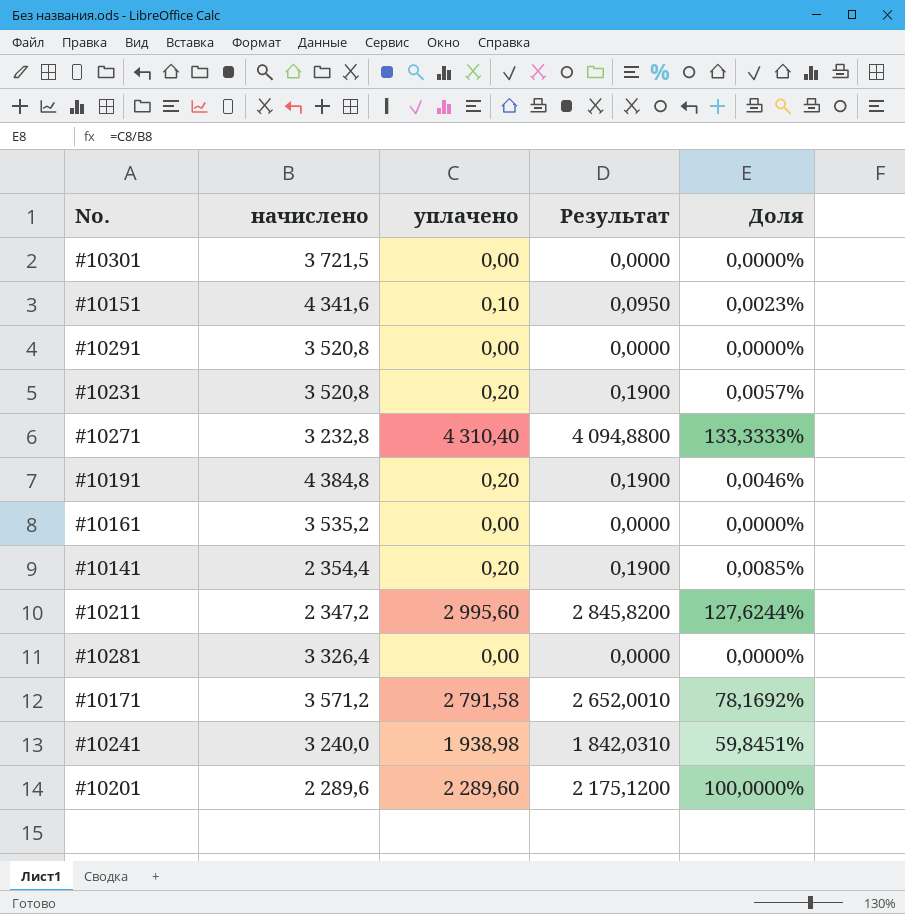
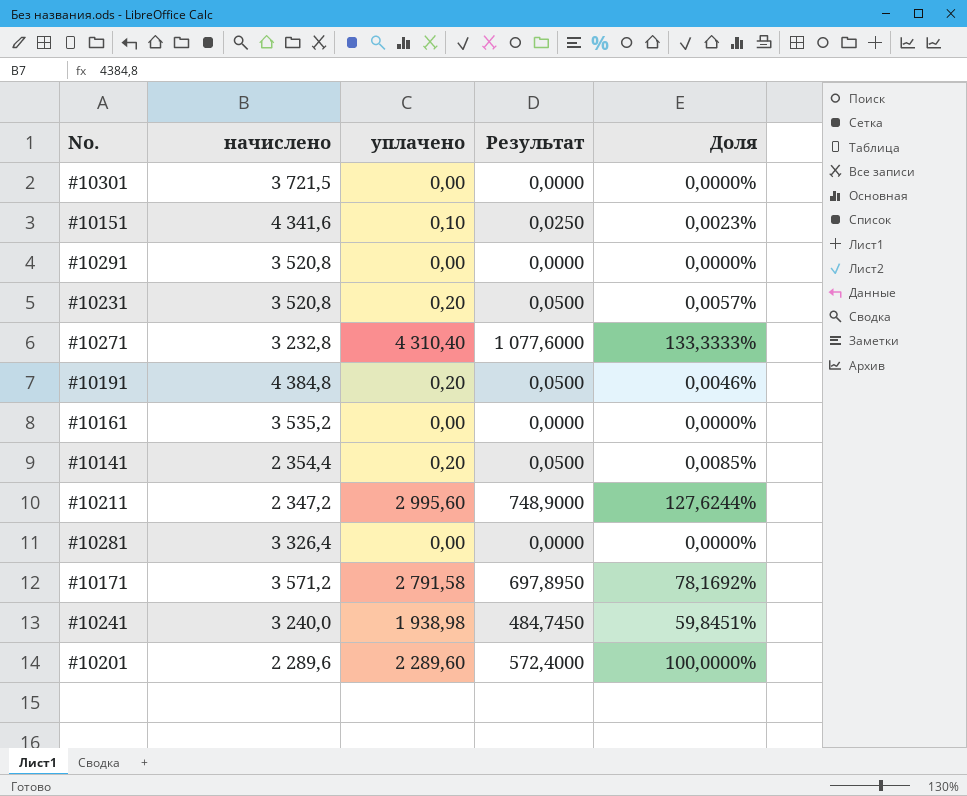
column Результат | formula: [уплачено] * 0,95 -> [уплачено] * 0,25

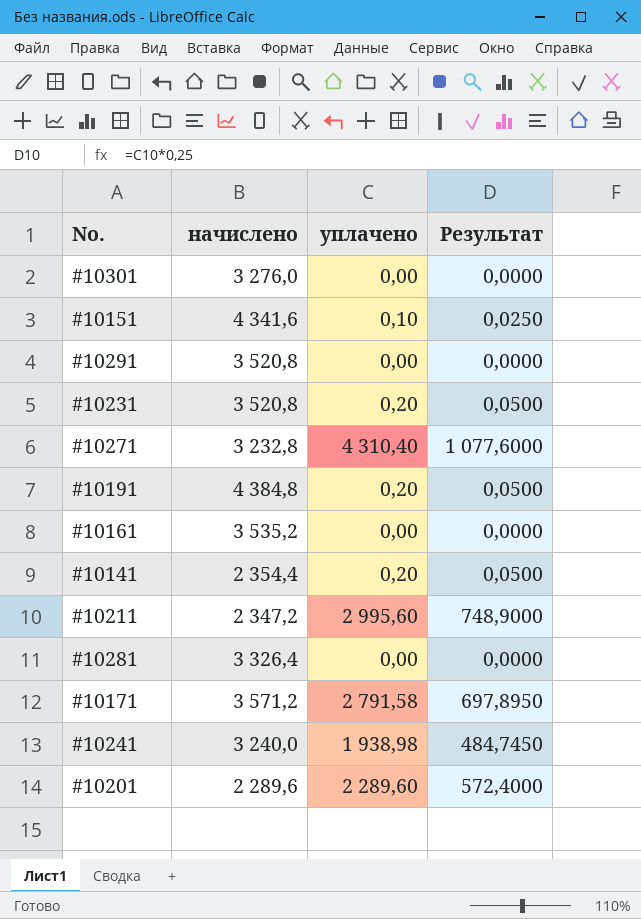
column Доля | formula: [уплачено] / [начислено] -> none
#10301 | начислено: 3 721,5 -> 3 276,0

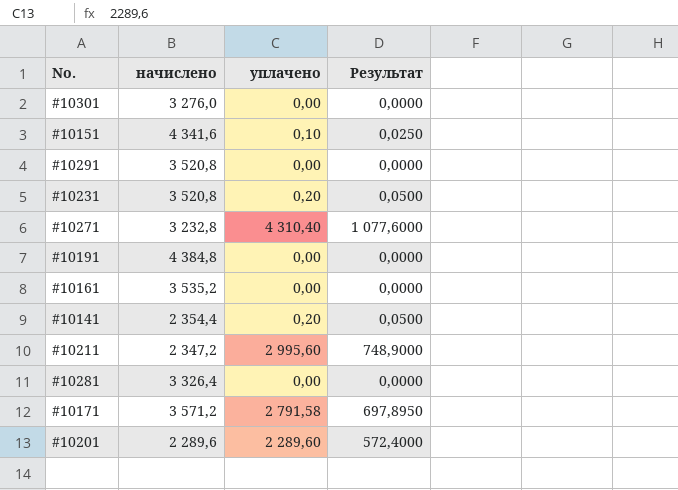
row #10241: 3 240,0 | 1 938,98 | 484,7450 -> none
#10191 | уплачено: 0,20 -> 0,00
#10191 | Результат: 0,0500 -> 0,0000

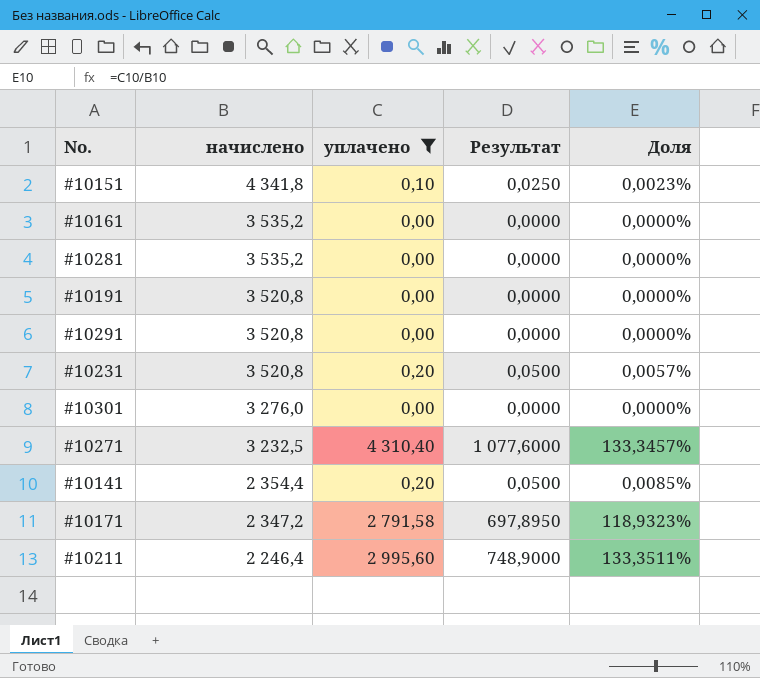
filter: none -> уплачено != 2 289,60
row order: none -> начислено descending
column Доля | formula: none -> [уплачено] / [начислено]
#10151 | начислено: 4 341,6 -> 4 341,8
#10281 | начислено: 3 326,4 -> 3 535,2
#10191 | начислено: 4 384,8 -> 3 520,8
#10271 | начислено: 3 232,8 -> 3 232,5
#10171 | начислено: 3 571,2 -> 2 347,2
#10211 | начислено: 2 347,2 -> 2 246,4

